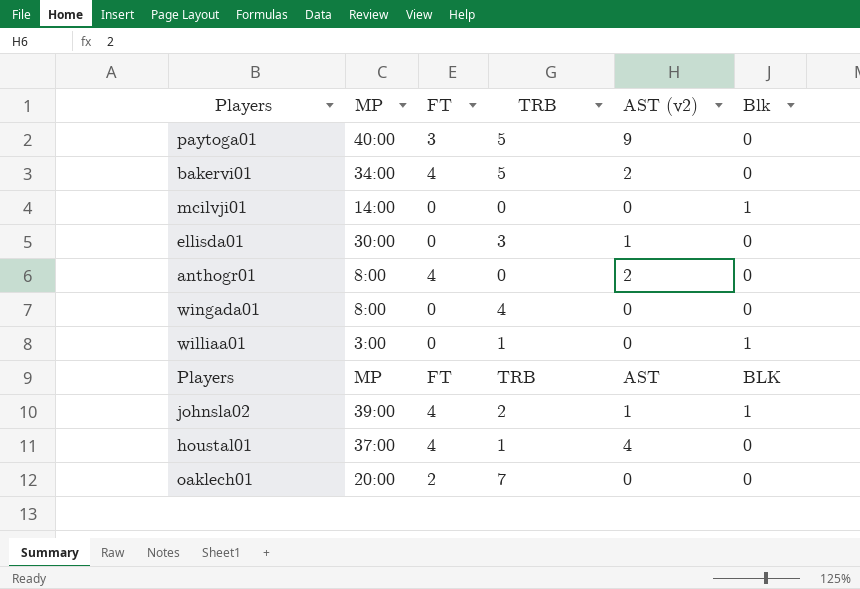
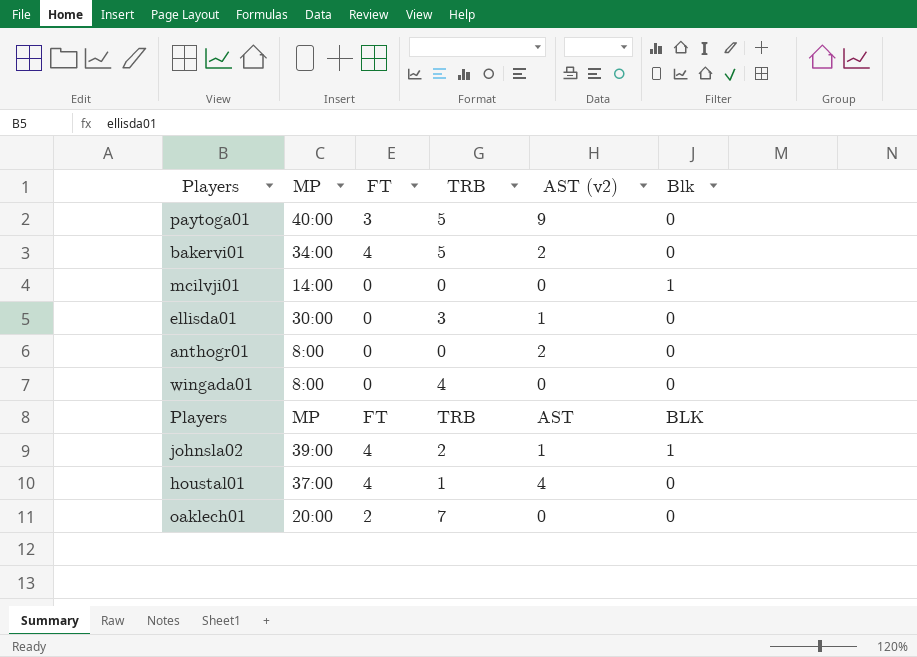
row williaa01: 3:00 | 0 | 1 | 0 | 1 -> none
anthogr01 | FT: 4 -> 0

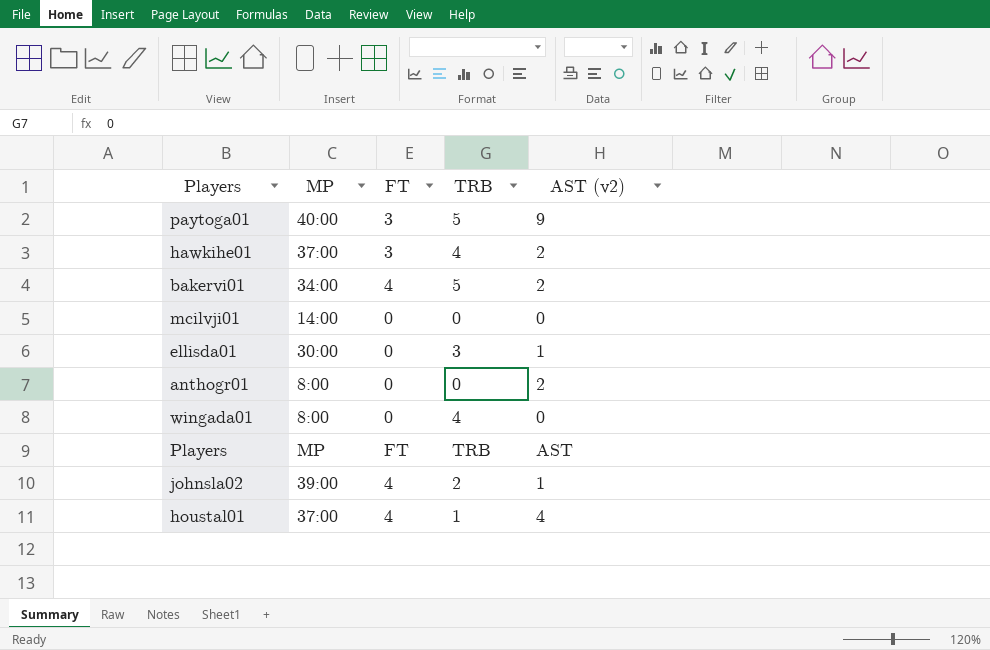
column Blk | position: 6 -> none
row oaklech01: 20:00 | 2 | 7 | 0 | 0 -> none
row hawkihe01: none -> 37:00 | 3 | 4 | 2

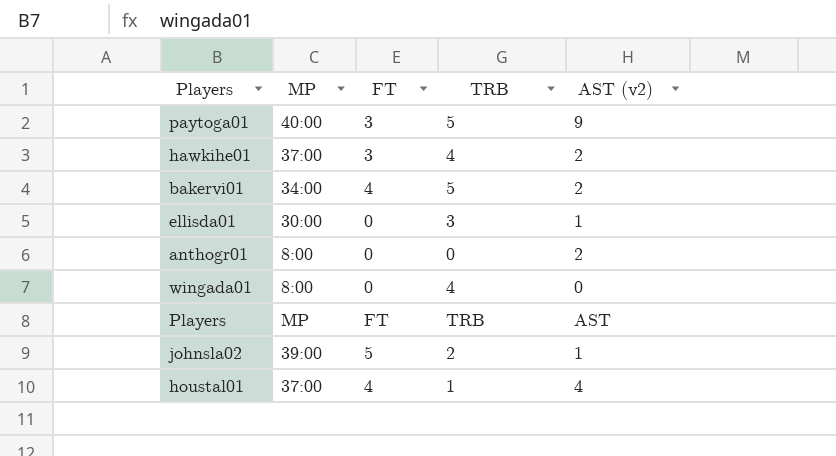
row mcilvji01: 14:00 | 0 | 0 | 0 -> none
johnsla02 | FT: 4 -> 5

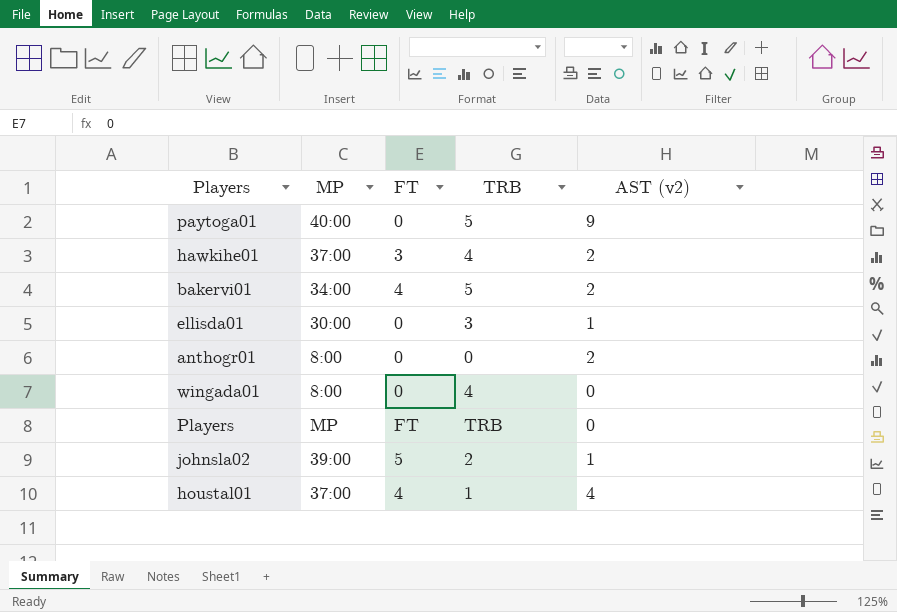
paytoga01 | FT: 3 -> 0
Players | AST (v2): AST -> 0

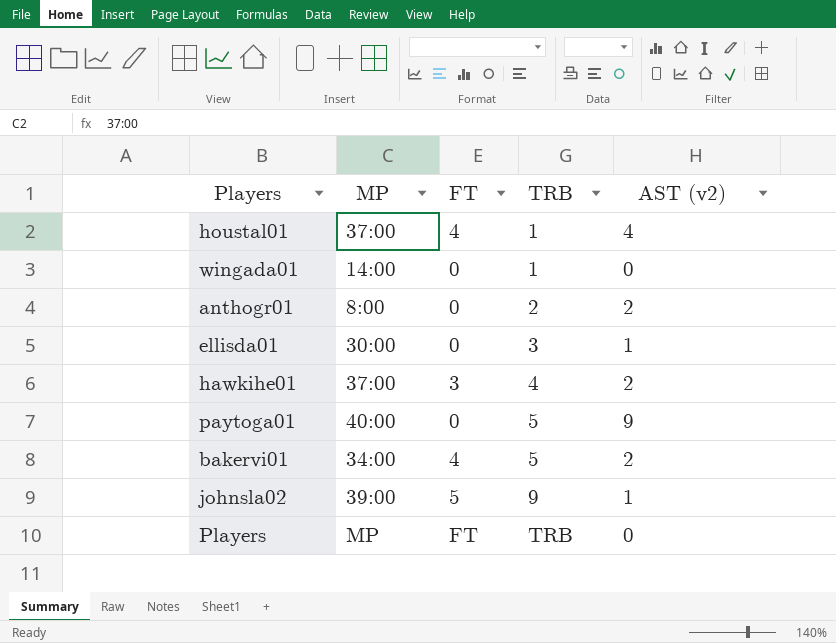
row order: none -> TRB ascending
wingada01 | MP: 8:00 -> 14:00
wingada01 | TRB: 4 -> 1
anthogr01 | TRB: 0 -> 2
johnsla02 | TRB: 2 -> 9

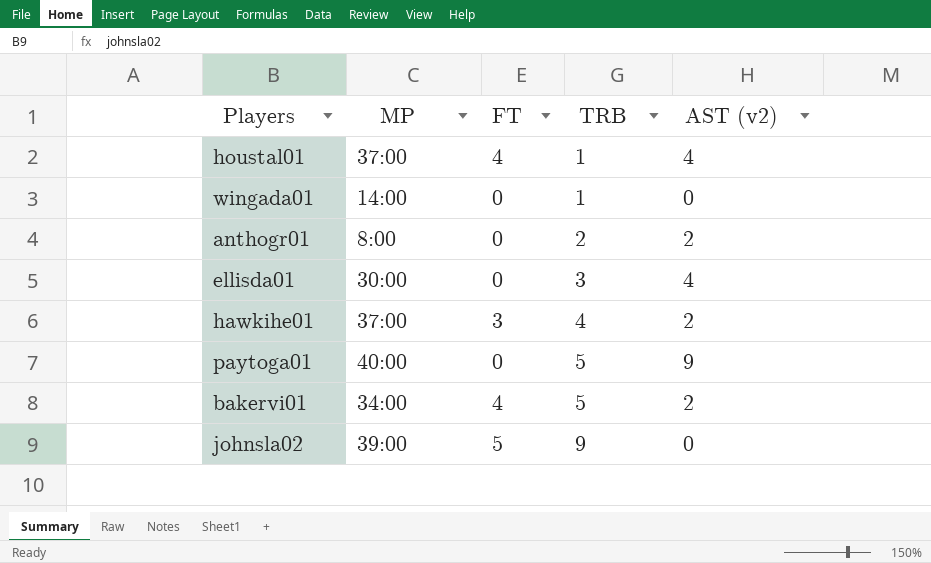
row Players: MP | FT | TRB | 0 -> none
ellisda01 | AST (v2): 1 -> 4
johnsla02 | AST (v2): 1 -> 0

